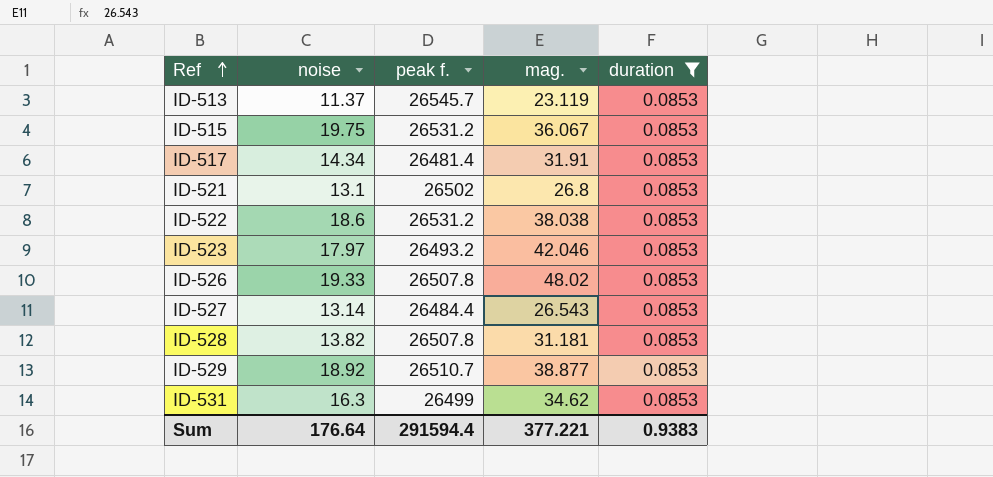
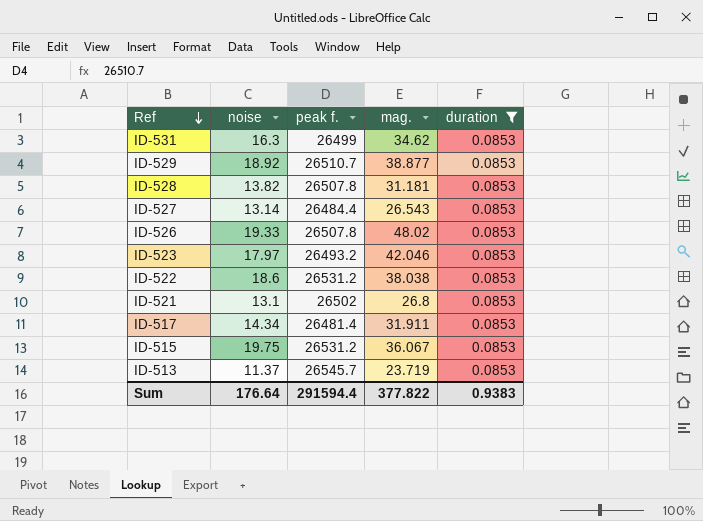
row order: Ref ascending -> Ref descending
ID-517 | mag.: 31.91 -> 31.911
ID-513 | mag.: 23.119 -> 23.719
Sum | mag.: 377.221 -> 377.822

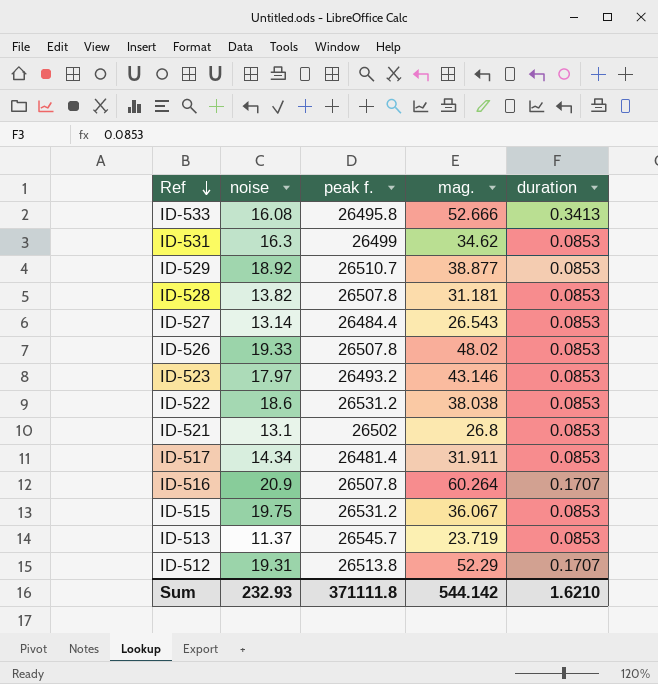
filter: duration = 0.0853 -> none
ID-523 | mag.: 42.046 -> 43.146
Sum | noise: 176.64 -> 232.93
Sum | peak f.: 291594.4 -> 371111.8
Sum | mag.: 377.822 -> 544.142
Sum | duration: 0.9383 -> 1.6210

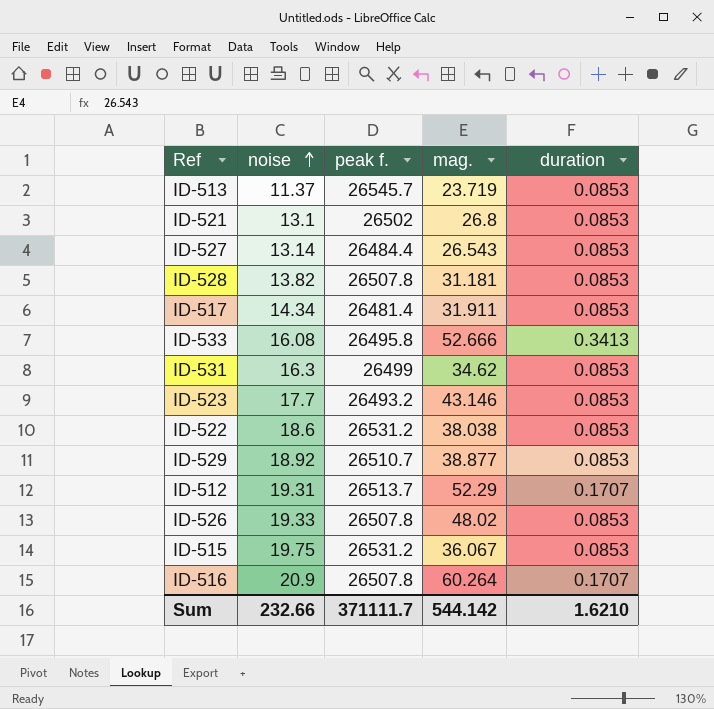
row order: Ref descending -> noise ascending
ID-523 | noise: 17.97 -> 17.7
ID-512 | peak f.: 26513.8 -> 26513.7
Sum | noise: 232.93 -> 232.66
Sum | peak f.: 371111.8 -> 371111.7

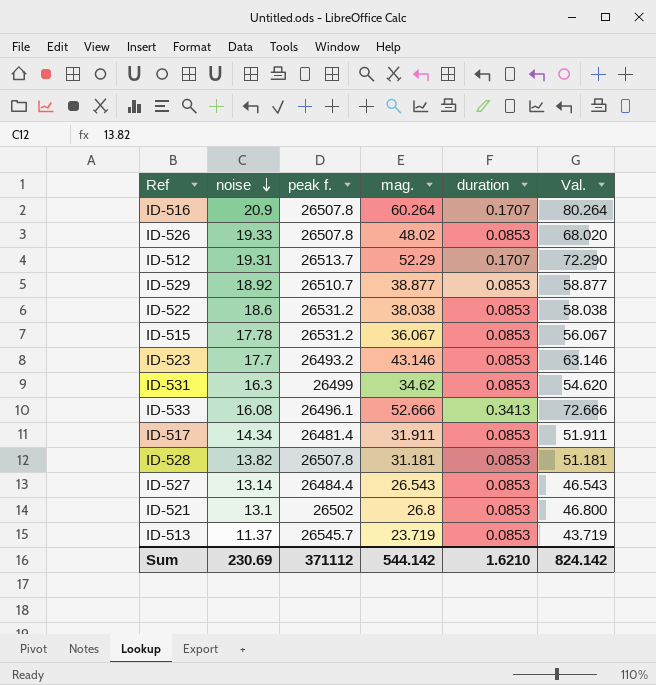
row order: noise ascending -> noise descending
column Val. | formula: none -> [mag.] + 20
ID-515 | noise: 19.75 -> 17.78
ID-533 | peak f.: 26495.8 -> 26496.1
Sum | noise: 232.66 -> 230.69
Sum | peak f.: 371111.7 -> 371112

